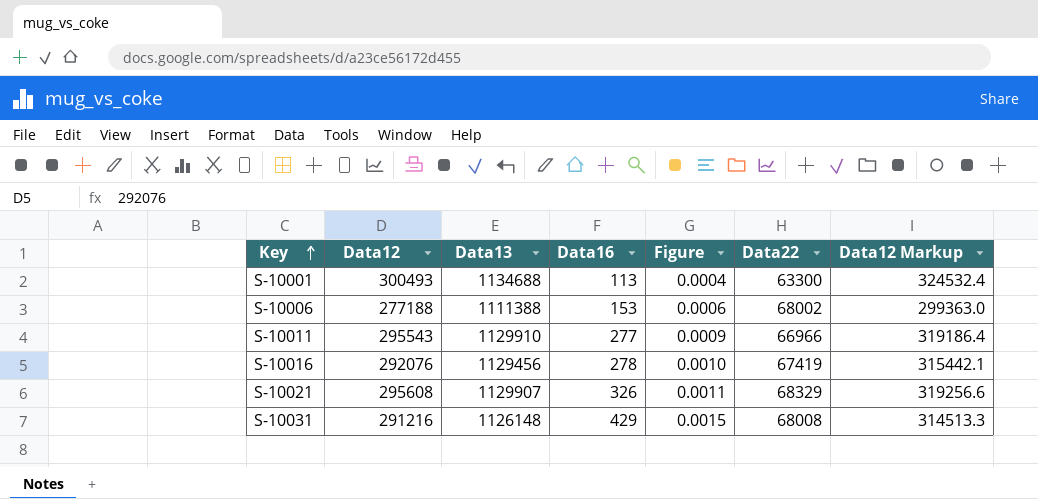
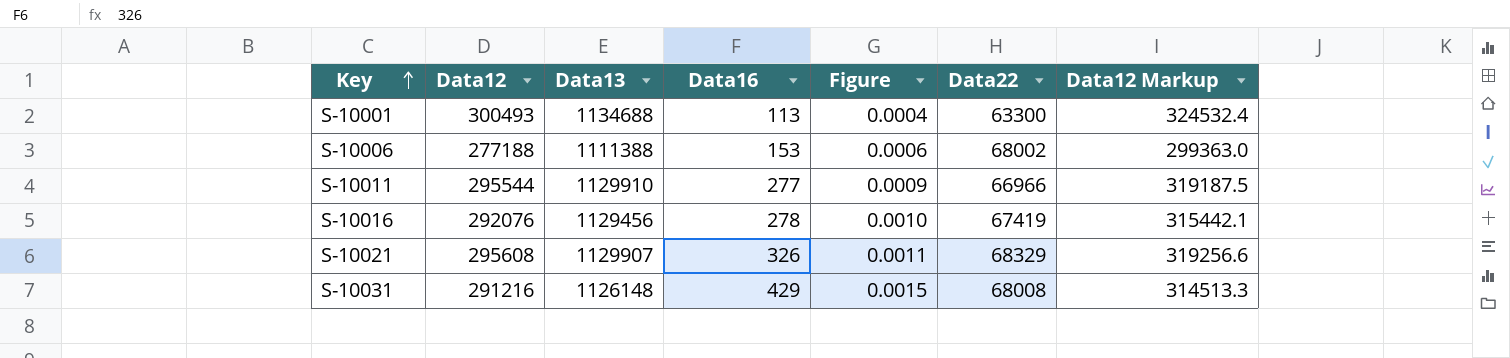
S-10011 | Data12: 295543 -> 295544
S-10011 | Data12 Markup: 319186.4 -> 319187.5

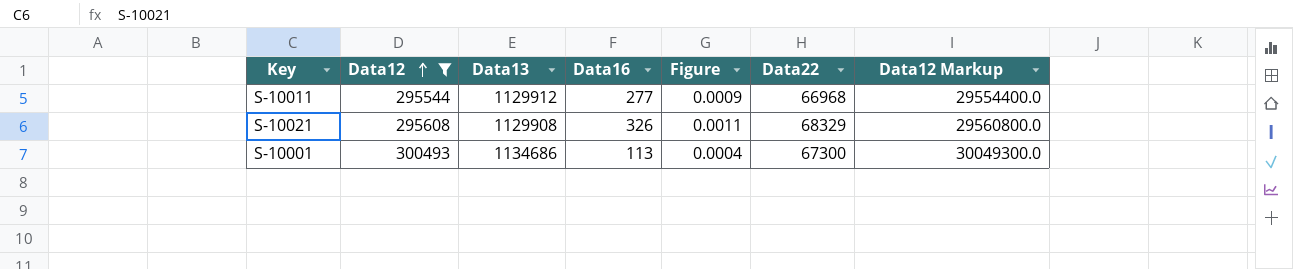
filter: none -> Data12 >= 295544
row order: Key ascending -> Data12 ascending
column Data12 Markup | formula: [Data12] * 1.08 -> [Data12] * 100
S-10011 | Data13: 1129910 -> 1129912
S-10011 | Data22: 66966 -> 66968
S-10021 | Data13: 1129907 -> 1129908
S-10001 | Data13: 1134688 -> 1134686
S-10001 | Data22: 63300 -> 67300

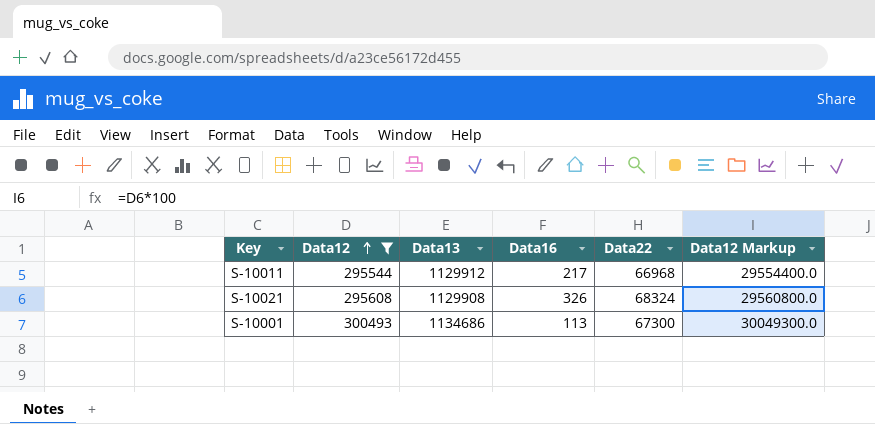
column Figure | formula: [Data16] / [Data12] -> none
S-10011 | Data16: 277 -> 217
S-10021 | Data22: 68329 -> 68324

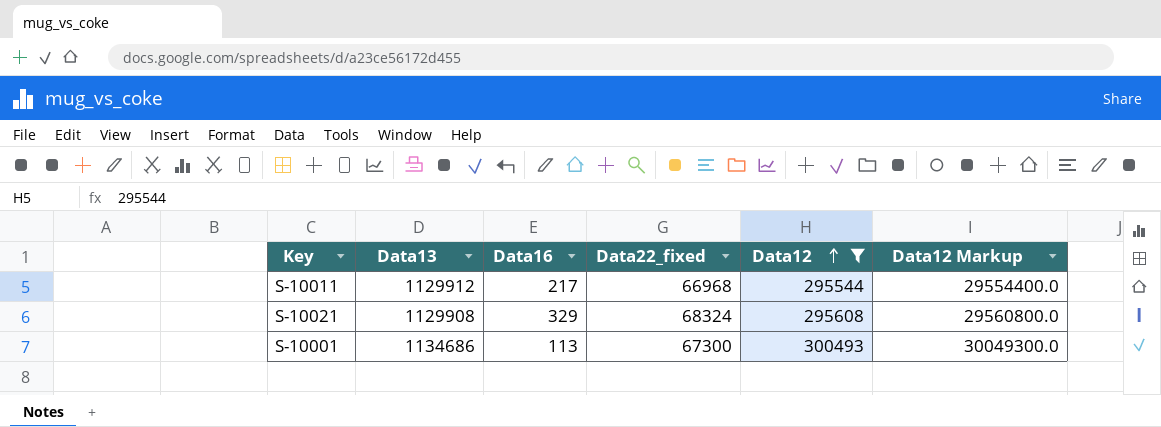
column name: Data22 -> Data22_fixed
column Data12 | position: 2 -> 5
S-10021 | Data16: 326 -> 329

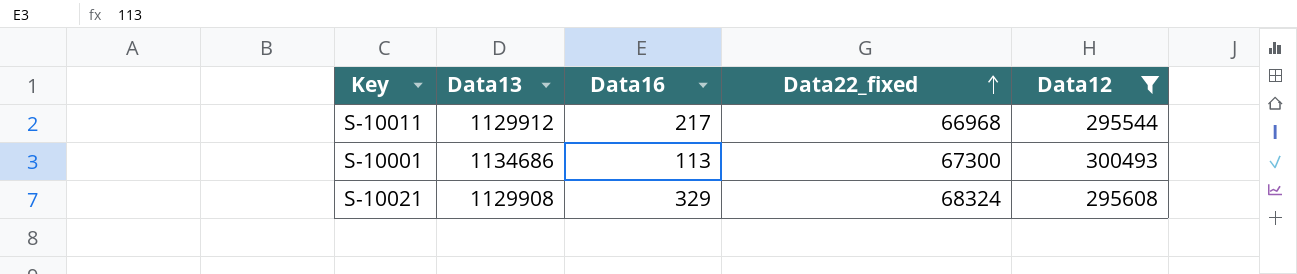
row order: Data12 ascending -> Data22_fixed ascending
column Data12 Markup | formula: [Data12] * 100 -> none

